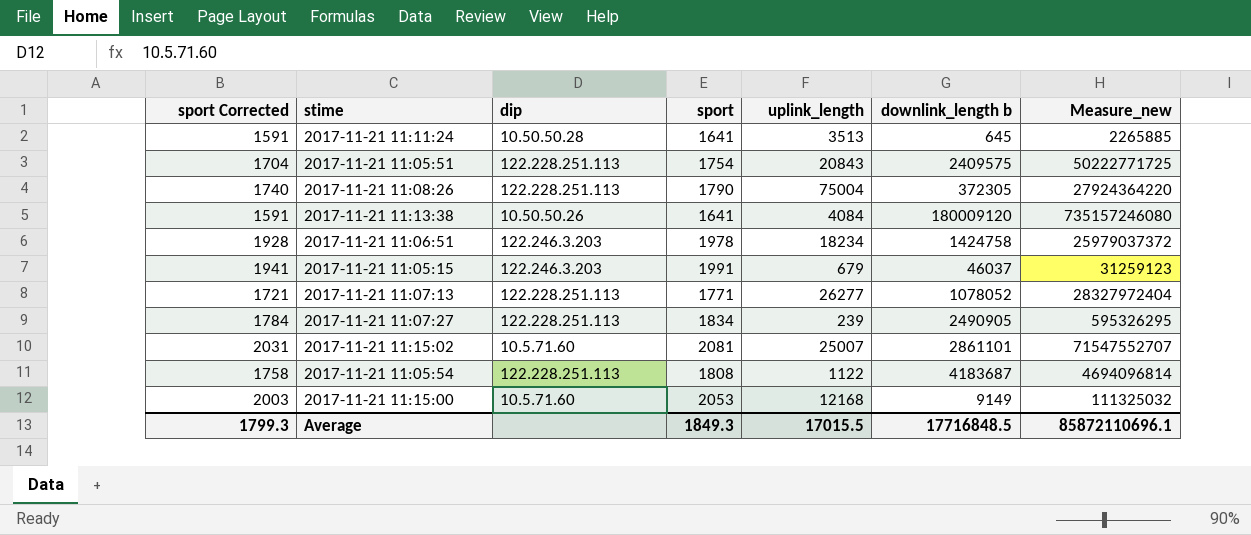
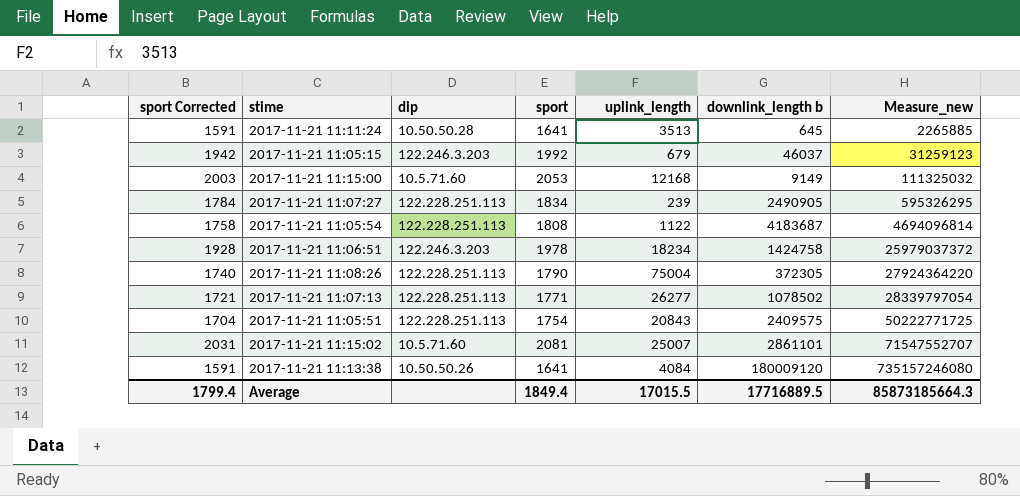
row order: none -> Measure_new ascending
2017-11-21 11:05:15 | sport Corrected: 1941 -> 1942
2017-11-21 11:05:15 | sport: 1991 -> 1992
2017-11-21 11:07:13 | downlink_length b: 1078052 -> 1078502
2017-11-21 11:07:13 | Measure_new: 28327972404 -> 28339797054
Average | sport Corrected: 1799.3 -> 1799.4
Average | sport: 1849.3 -> 1849.4
Average | downlink_length b: 17716848.5 -> 17716889.5
Average | Measure_new: 85872110696.1 -> 85873185664.3

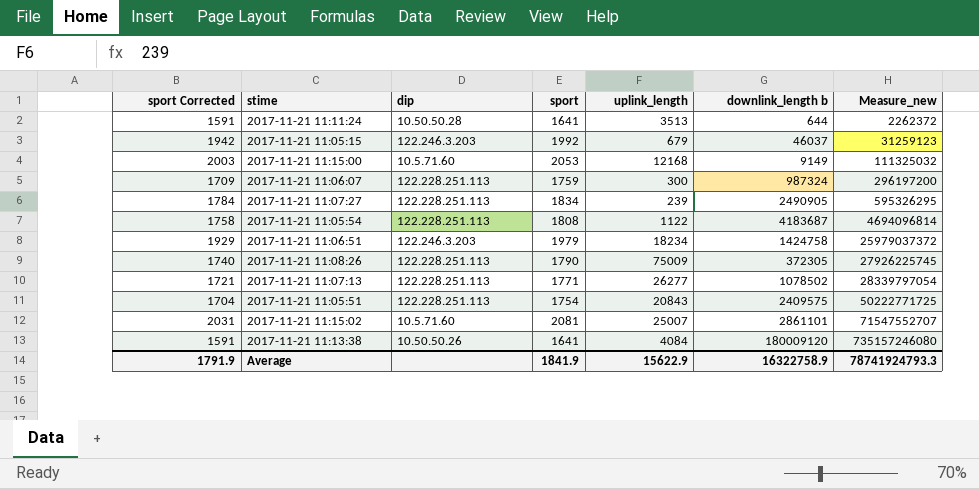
2017-11-21 11:11:24 | downlink_length b: 645 -> 644
2017-11-21 11:11:24 | Measure_new: 2265885 -> 2262372
row 2017-11-21 11:06:07: none -> 1709 | 122.228.251.113 | 1759 | 300 | 987324 | 296197200
2017-11-21 11:06:51 | sport Corrected: 1928 -> 1929
2017-11-21 11:06:51 | sport: 1978 -> 1979
2017-11-21 11:08:26 | uplink_length: 75004 -> 75009
2017-11-21 11:08:26 | Measure_new: 27924364220 -> 27926225745
Average | sport Corrected: 1799.4 -> 1791.9
Average | sport: 1849.4 -> 1841.9
Average | uplink_length: 17015.5 -> 15622.9
Average | downlink_length b: 17716889.5 -> 16322758.9
Average | Measure_new: 85873185664.3 -> 78741924793.3

